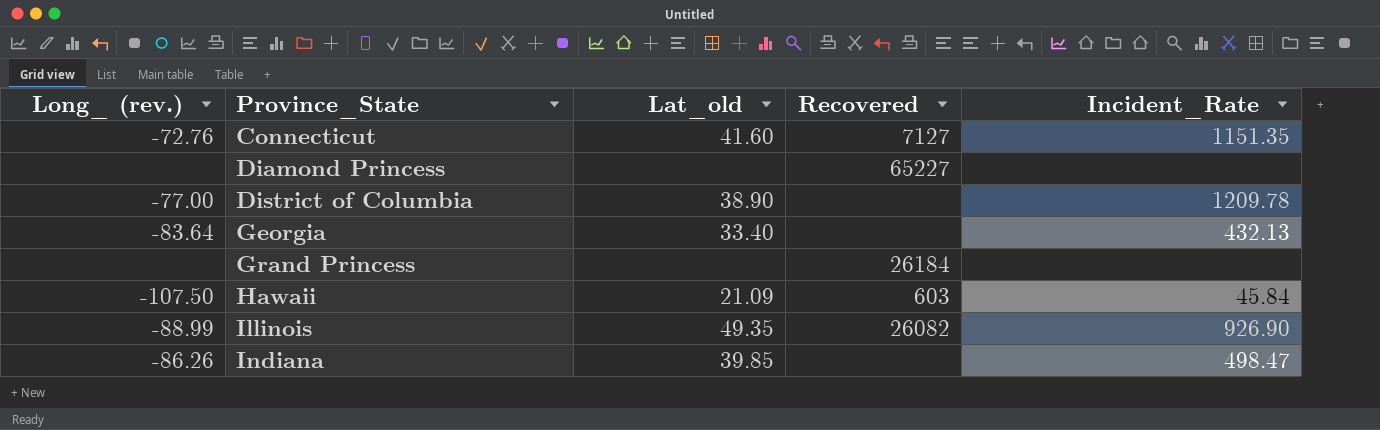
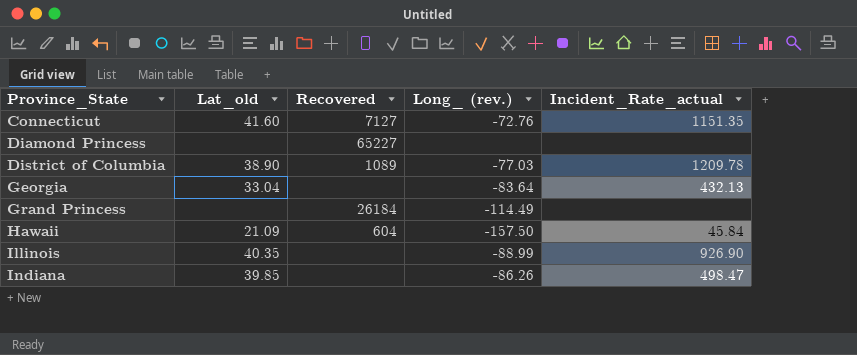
column Long_ (rev.) | position: 1 -> 4
column name: Incident_Rate -> Incident_Rate_actual
District of Columbia | Recovered: none -> 1089
District of Columbia | Long_ (rev.): -77.00 -> -77.03
Georgia | Lat_old: 33.40 -> 33.04
Grand Princess | Long_ (rev.): none -> -114.49
Hawaii | Recovered: 603 -> 604
Hawaii | Long_ (rev.): -107.50 -> -157.50
Illinois | Lat_old: 49.35 -> 40.35
Illinois | Recovered: 26082 -> none

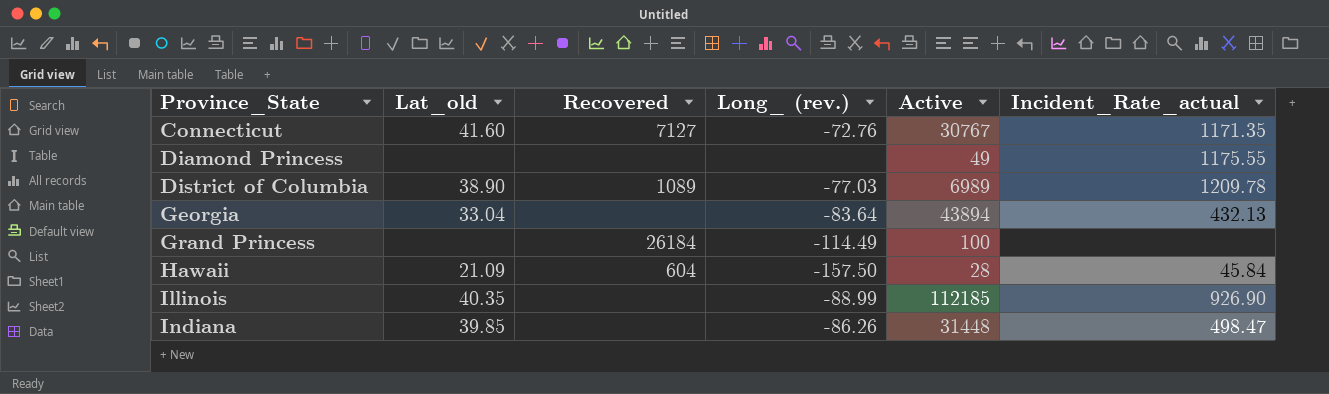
column Active | position: none -> 5
Connecticut | Incident_Rate_actual: 1151.35 -> 1171.35
Diamond Princess | Recovered: 65227 -> none
Diamond Princess | Incident_Rate_actual: none -> 1175.55

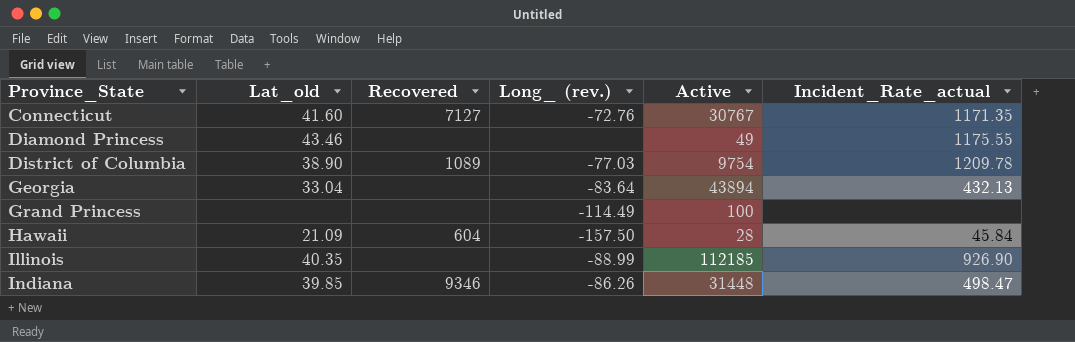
Diamond Princess | Lat_old: none -> 43.46
District of Columbia | Active: 6989 -> 9754
Grand Princess | Recovered: 26184 -> none
Indiana | Recovered: none -> 9346

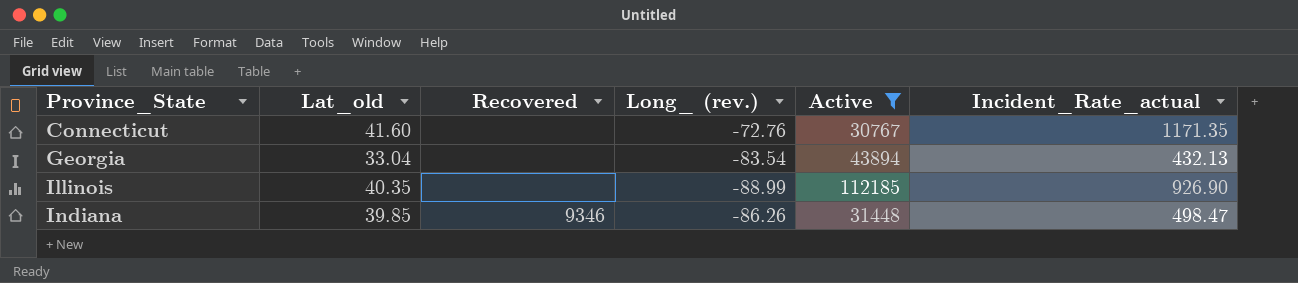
filter: none -> Active >= 30767
Connecticut | Recovered: 7127 -> none
Georgia | Long_ (rev.): -83.64 -> -83.54

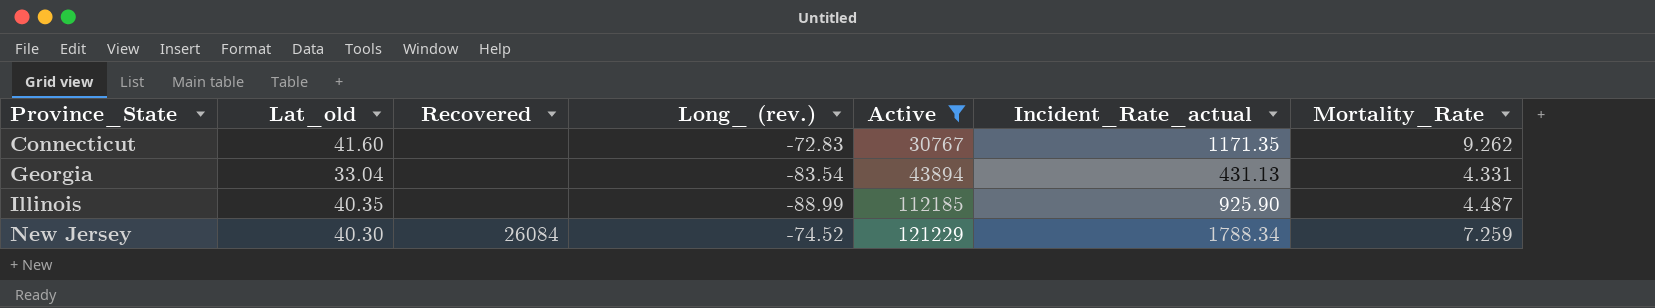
column Mortality_Rate | position: none -> 7
row Indiana: 39.85 | 9346 | -86.26 | 31448 | 498.47 -> none
Connecticut | Long_ (rev.): -72.76 -> -72.83
Georgia | Incident_Rate_actual: 432.13 -> 431.13
Illinois | Incident_Rate_actual: 926.90 -> 925.90
row New Jersey: none -> 40.30 | 26084 | -74.52 | 121229 | 1788.34 | 7.259

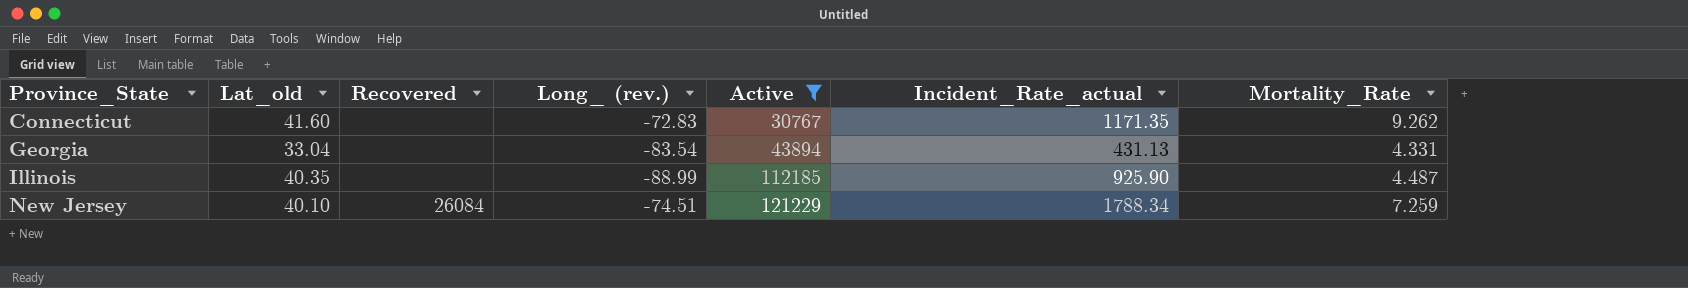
New Jersey | Lat_old: 40.30 -> 40.10
New Jersey | Long_ (rev.): -74.52 -> -74.51

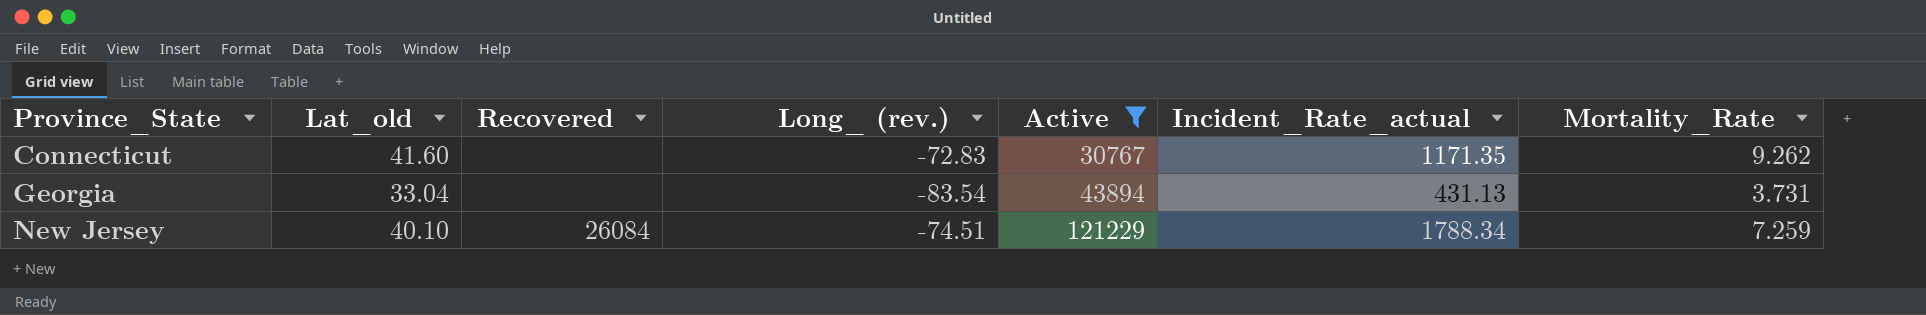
row Illinois: 40.35 | none | -88.99 | 112185 | 925.90 | 4.487 -> none
Georgia | Mortality_Rate: 4.331 -> 3.731

